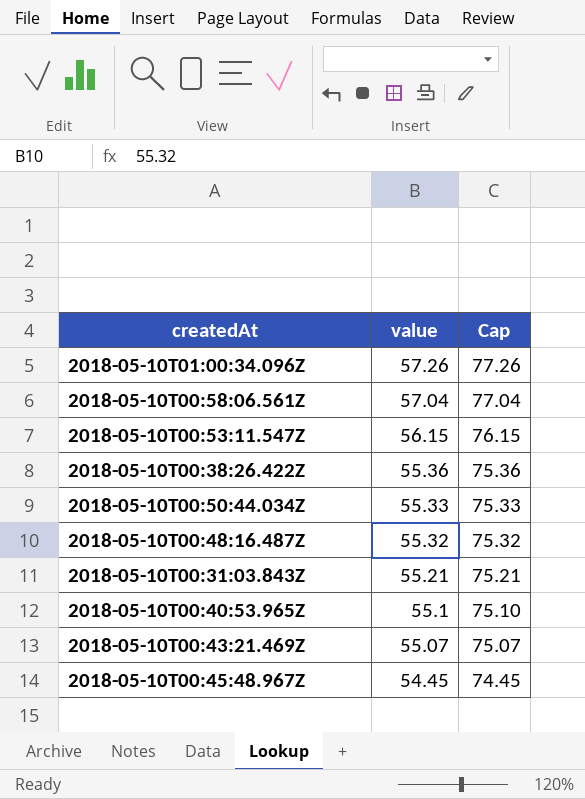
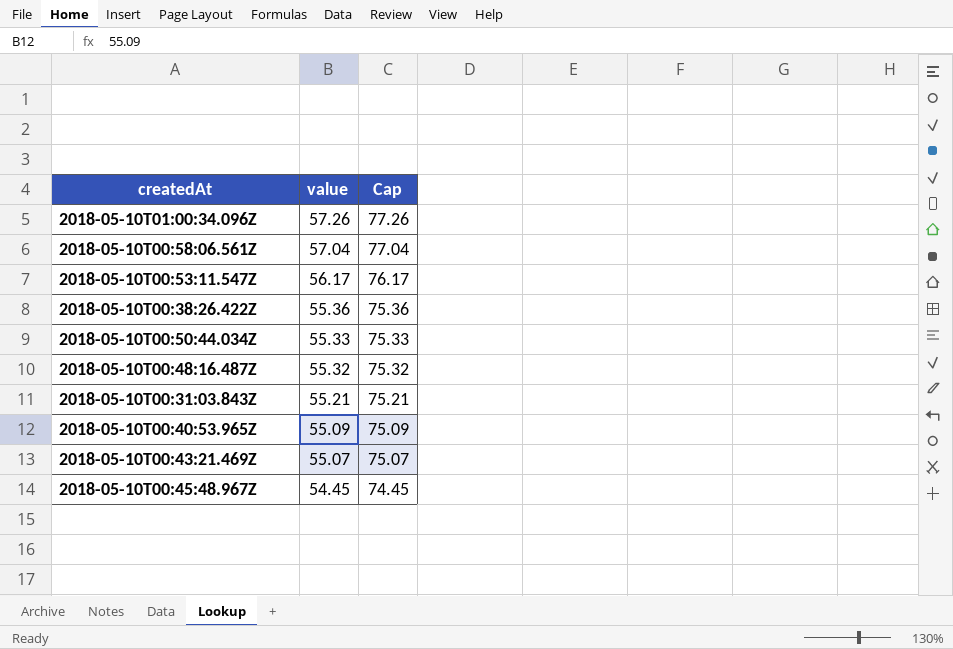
2018-05-10T00:53:11.547Z | value: 56.15 -> 56.17
2018-05-10T00:53:11.547Z | Cap: 76.15 -> 76.17
2018-05-10T00:40:53.965Z | value: 55.1 -> 55.09
2018-05-10T00:40:53.965Z | Cap: 75.10 -> 75.09

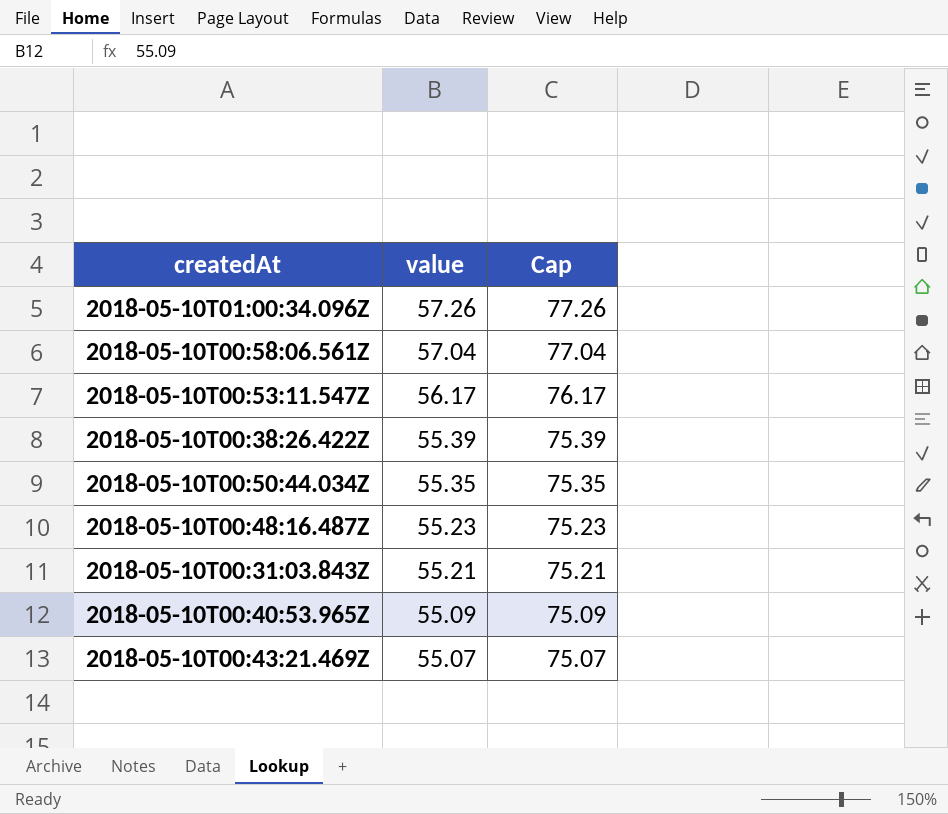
row 2018-05-10T00:45:48.967Z: 54.45 | 74.45 -> none
2018-05-10T00:38:26.422Z | value: 55.36 -> 55.39
2018-05-10T00:38:26.422Z | Cap: 75.36 -> 75.39
2018-05-10T00:50:44.034Z | value: 55.33 -> 55.35
2018-05-10T00:50:44.034Z | Cap: 75.33 -> 75.35
2018-05-10T00:48:16.487Z | value: 55.32 -> 55.23
2018-05-10T00:48:16.487Z | Cap: 75.32 -> 75.23

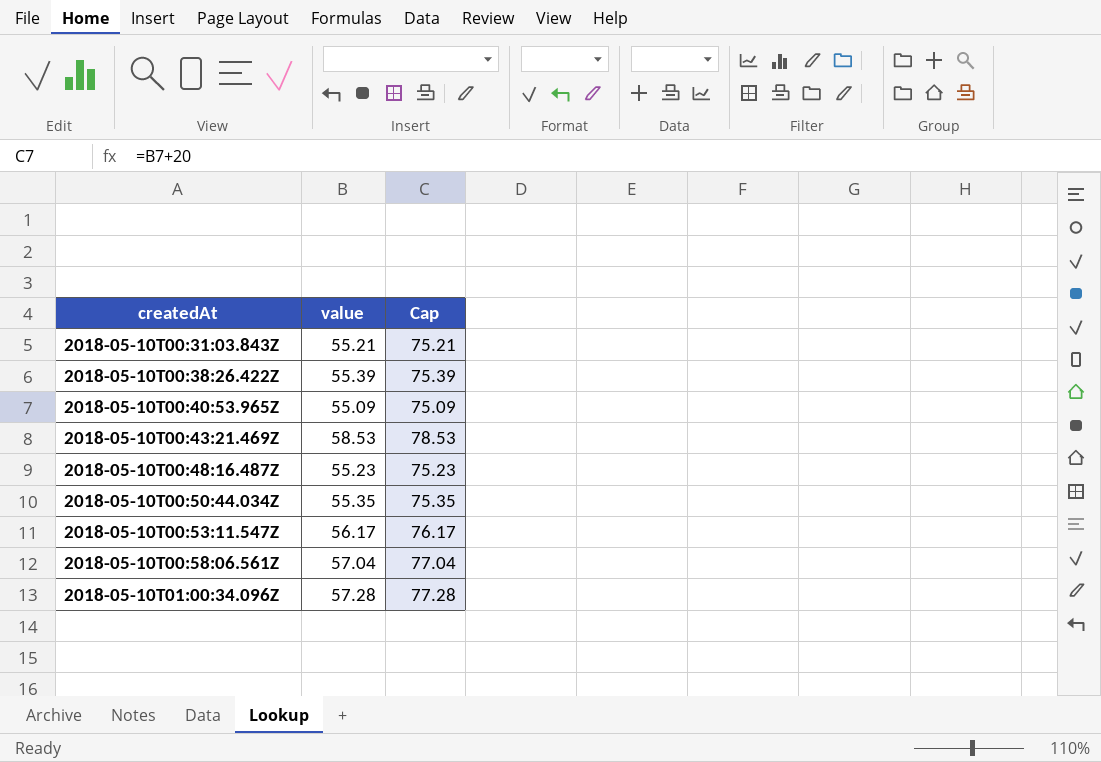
row order: value descending -> createdAt ascending
2018-05-10T00:43:21.469Z | value: 55.07 -> 58.53
2018-05-10T00:43:21.469Z | Cap: 75.07 -> 78.53
2018-05-10T01:00:34.096Z | value: 57.26 -> 57.28
2018-05-10T01:00:34.096Z | Cap: 77.26 -> 77.28

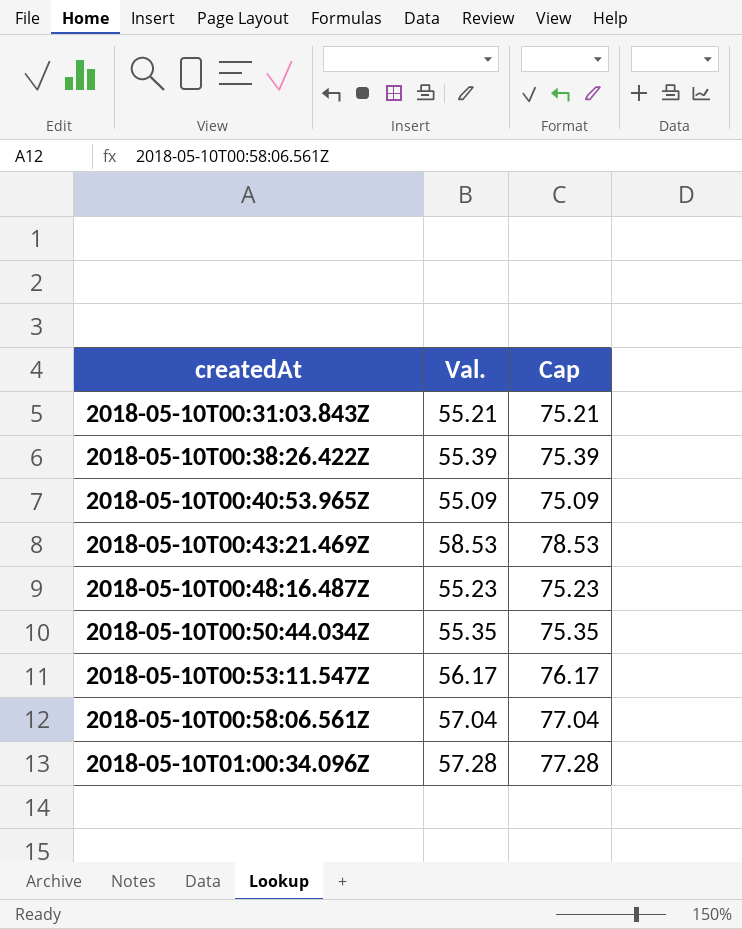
column name: value -> Val.

